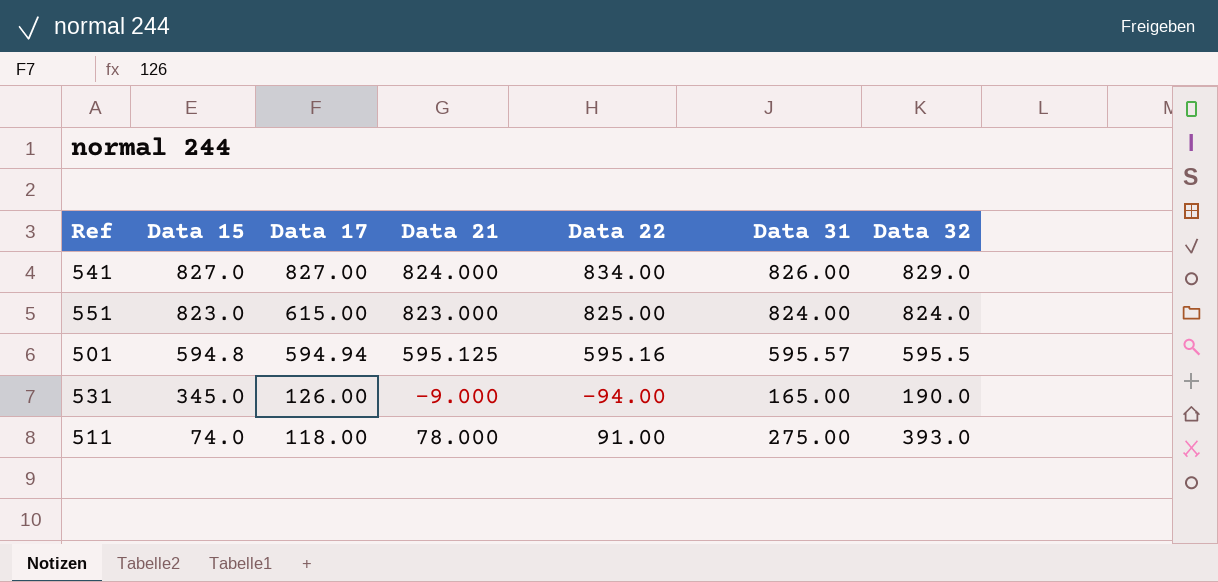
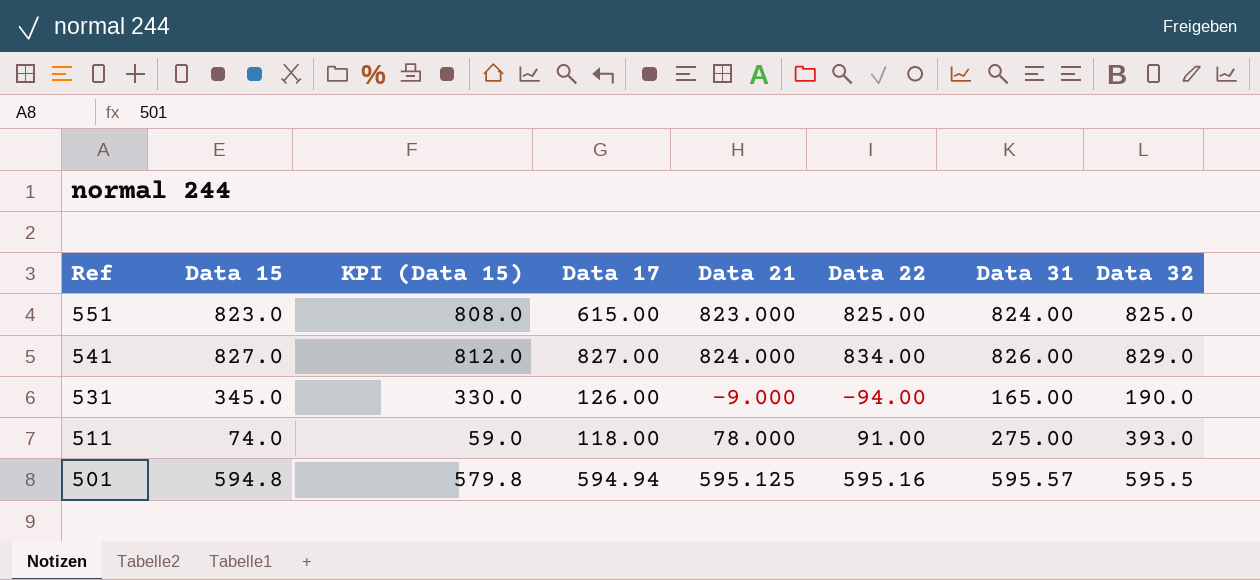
row order: Data 15 descending -> Ref descending
column KPI (Data 15) | formula: none -> [Data 15] - 15
551 | Data 32: 824.0 -> 825.0

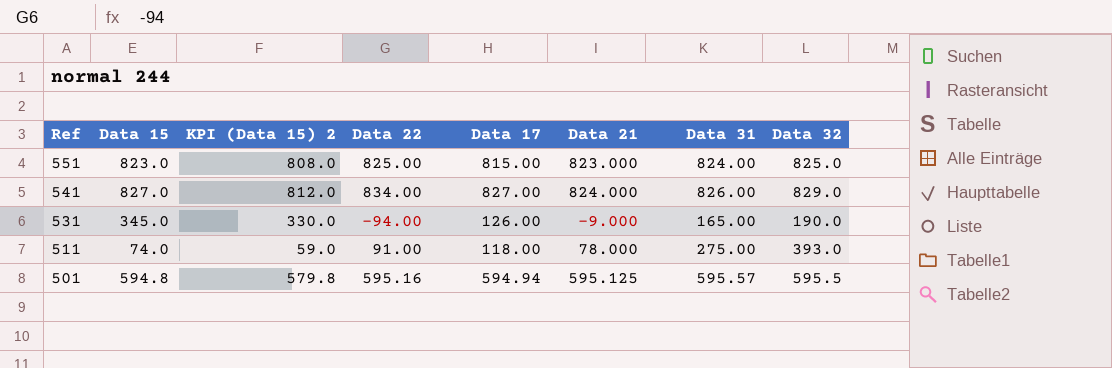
column name: KPI (Data 15) -> KPI (Data 15) 2
column Data 22 | position: 6 -> 4
551 | Data 17: 615.00 -> 815.00

